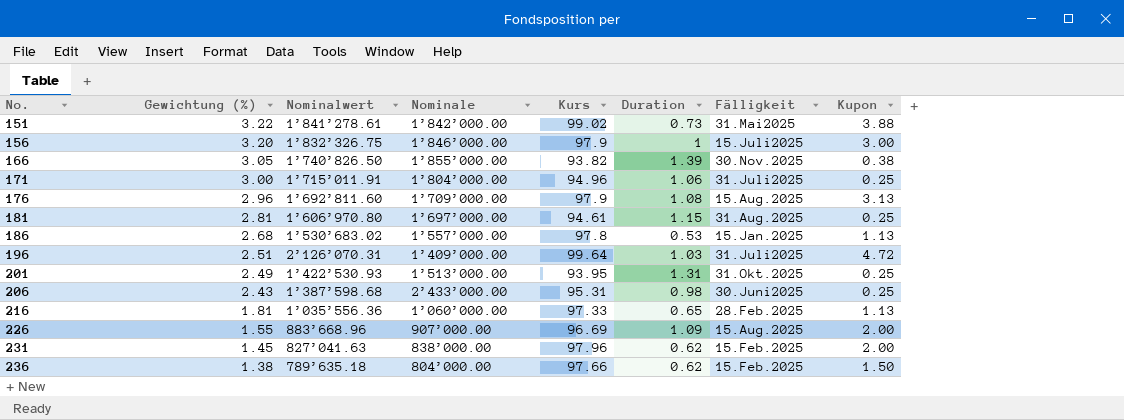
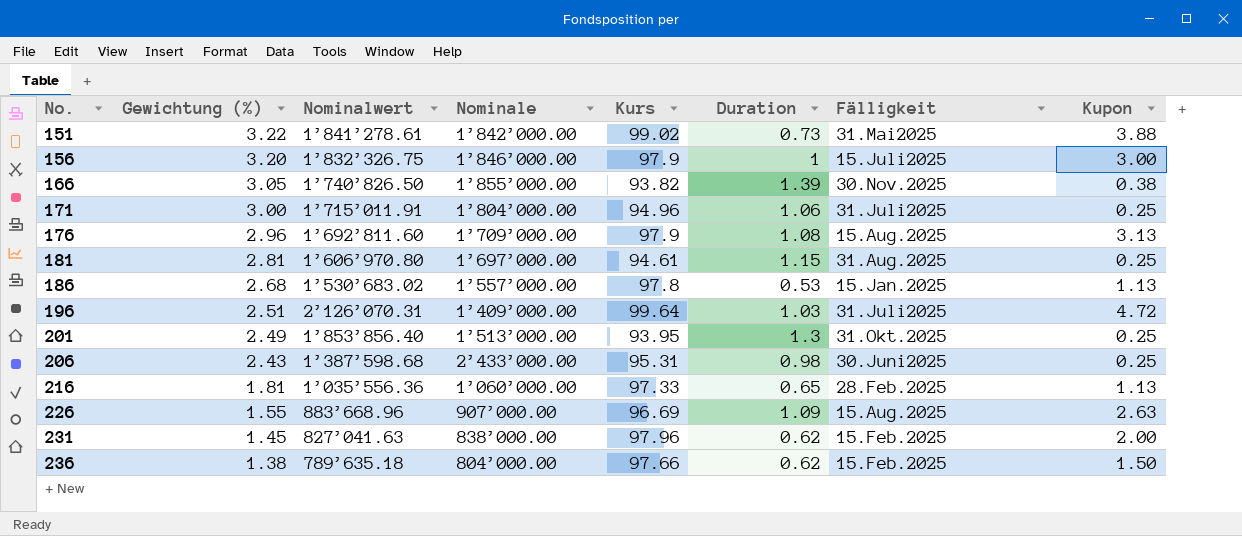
201 | Nominalwert: 1’422’530.93 -> 1’853’856.40
201 | Duration: 1.31 -> 1.3
226 | Kupon: 2.00 -> 2.63

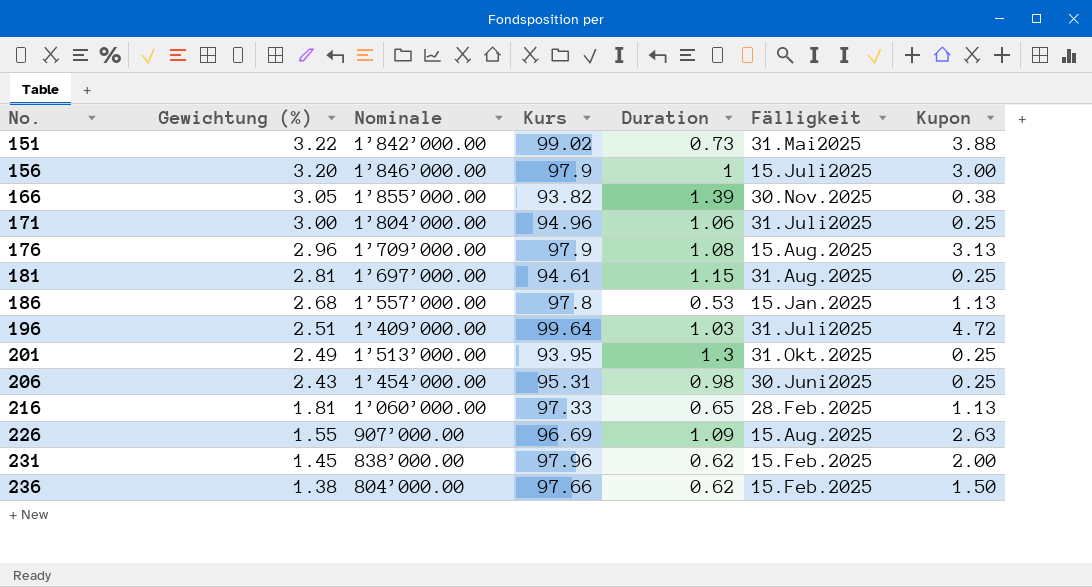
column Nominalwert | position: 3 -> none
206 | Nominale: 2’433’000.00 -> 1’454’000.00

